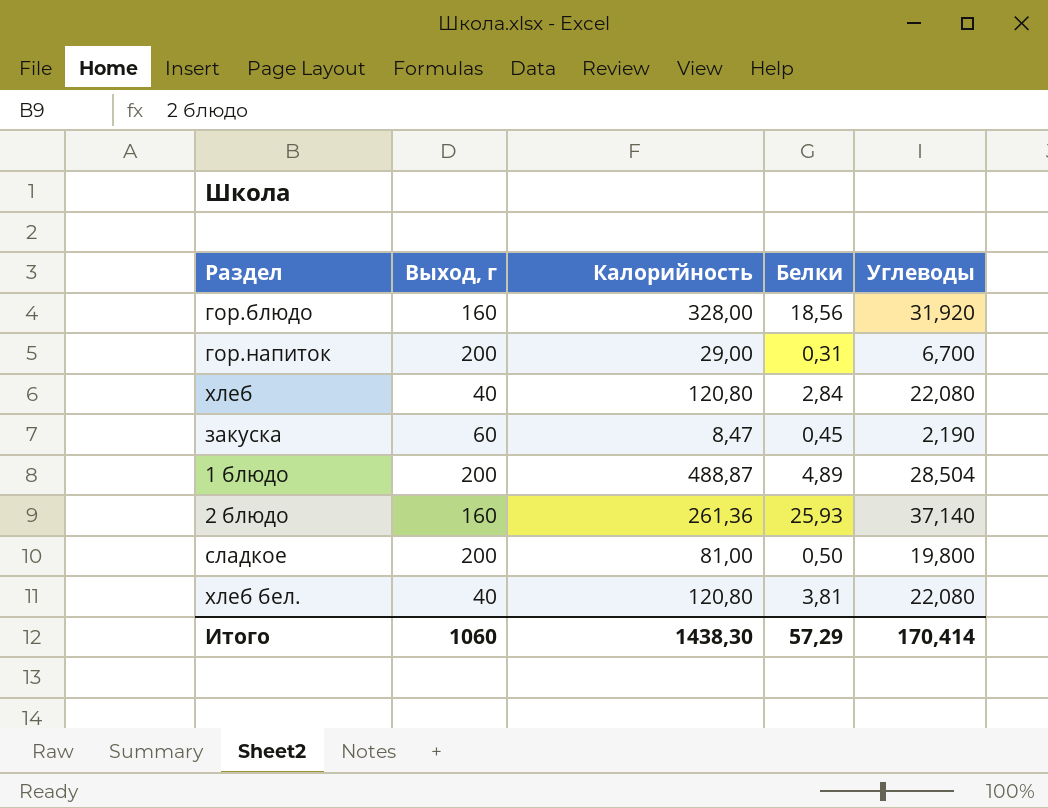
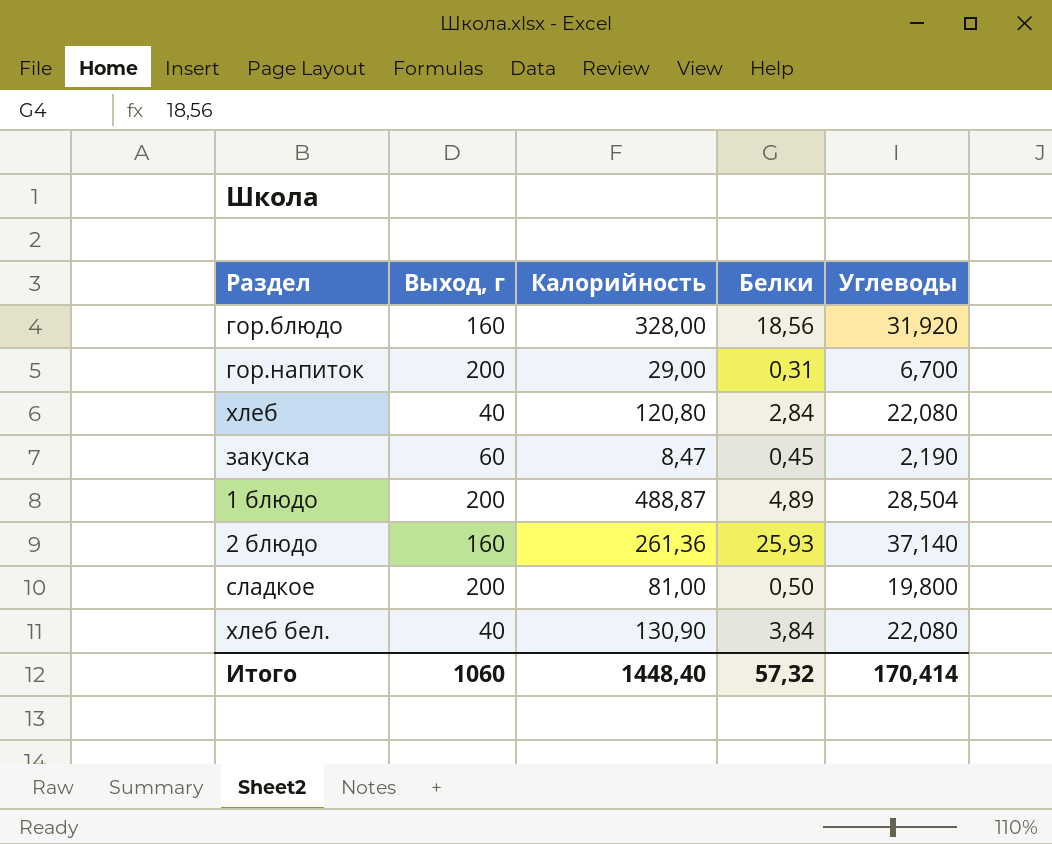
хлеб бел. | Калорийность: 120,80 -> 130,90
хлеб бел. | Белки: 3,81 -> 3,84
Итого | Калорийность: 1438,30 -> 1448,40
Итого | Белки: 57,29 -> 57,32

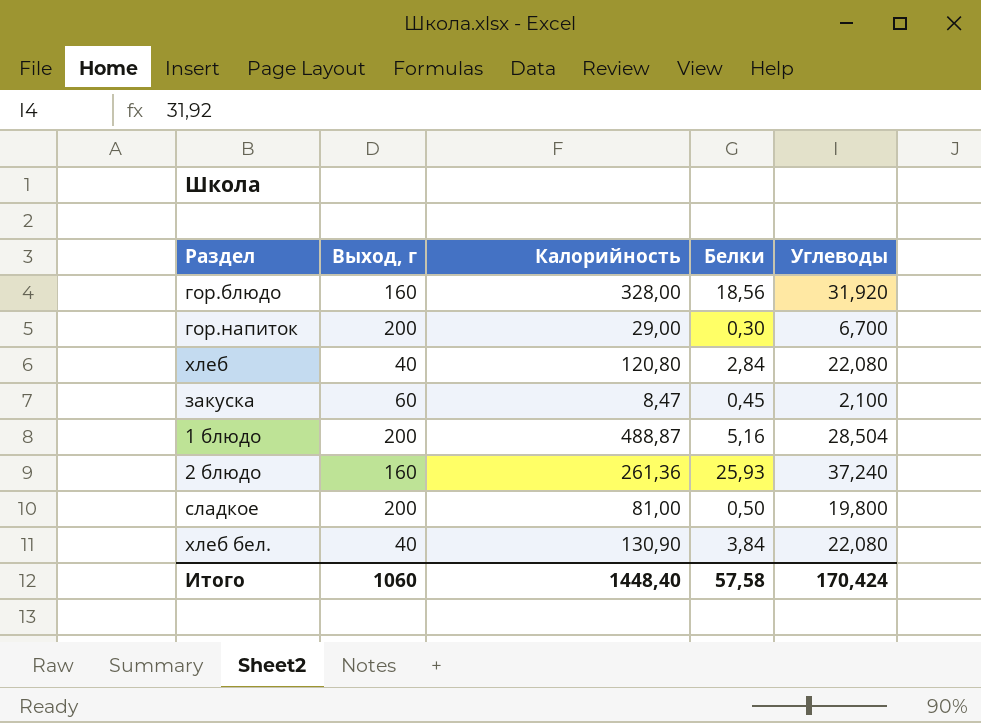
гор.напиток | Белки: 0,31 -> 0,30
закуска | Углеводы: 2,190 -> 2,100
1 блюдо | Белки: 4,89 -> 5,16
2 блюдо | Углеводы: 37,140 -> 37,240
Итого | Белки: 57,32 -> 57,58
Итого | Углеводы: 170,414 -> 170,424

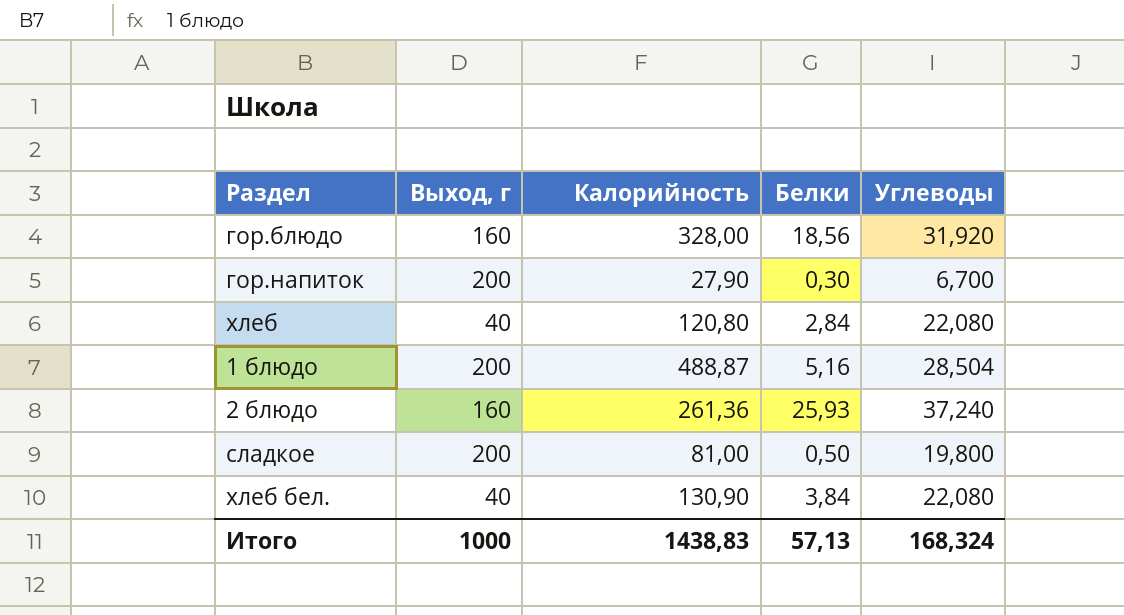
row закуска: 60 | 8,47 | 0,45 | 2,100 -> none
гор.напиток | Калорийность: 29,00 -> 27,90
Итого | Выход, г: 1060 -> 1000
Итого | Калорийность: 1448,40 -> 1438,83
Итого | Белки: 57,58 -> 57,13
Итого | Углеводы: 170,424 -> 168,324

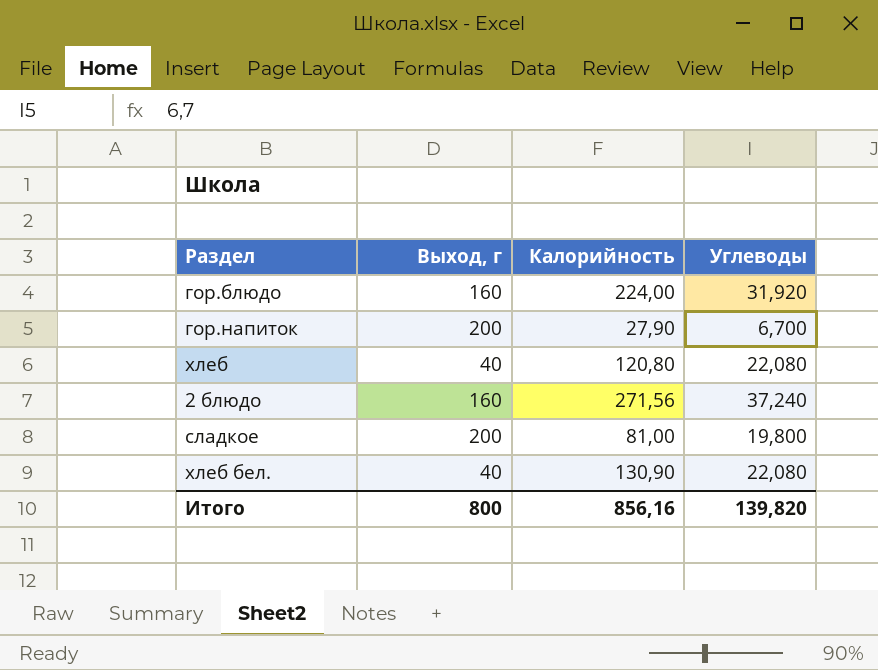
column Белки | position: 4 -> none
row 1 блюдо: 200 | 488,87 | 5,16 | 28,504 -> none
гор.блюдо | Калорийность: 328,00 -> 224,00
2 блюдо | Калорийность: 261,36 -> 271,56
Итого | Выход, г: 1000 -> 800
Итого | Калорийность: 1438,83 -> 856,16
Итого | Углеводы: 168,324 -> 139,820

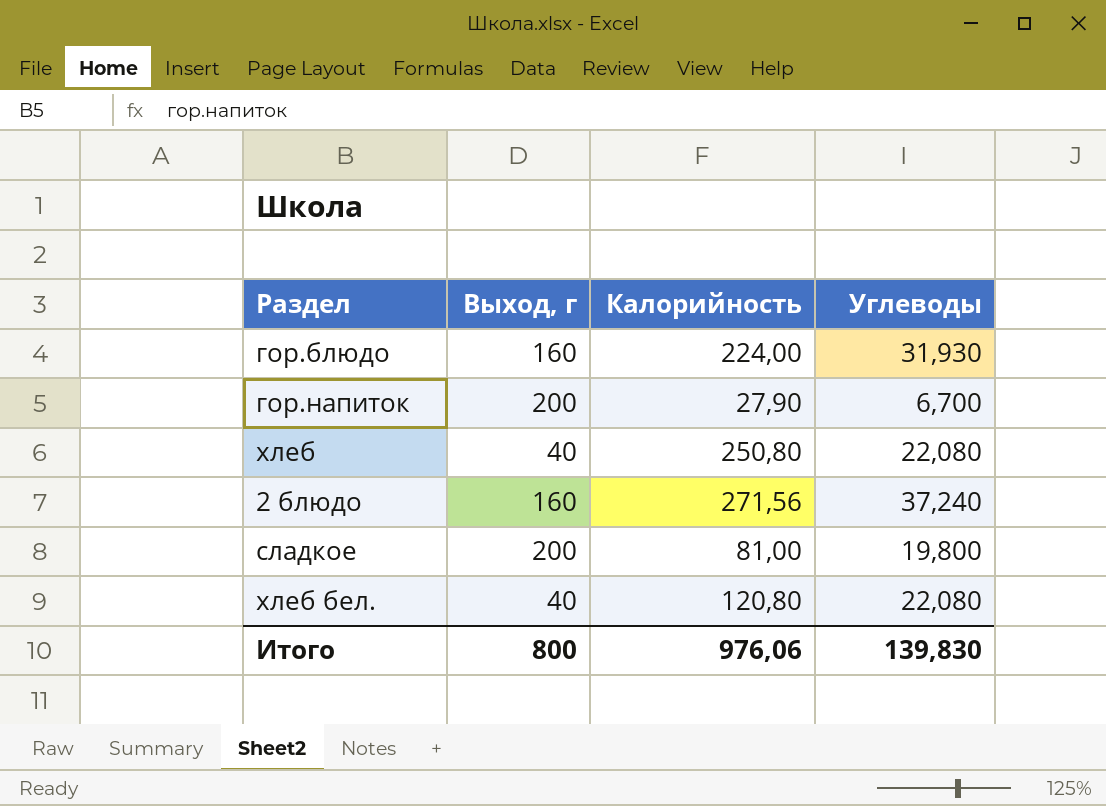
гор.блюдо | Углеводы: 31,920 -> 31,930
хлеб | Калорийность: 120,80 -> 250,80
хлеб бел. | Калорийность: 130,90 -> 120,80
Итого | Калорийность: 856,16 -> 976,06
Итого | Углеводы: 139,820 -> 139,830

